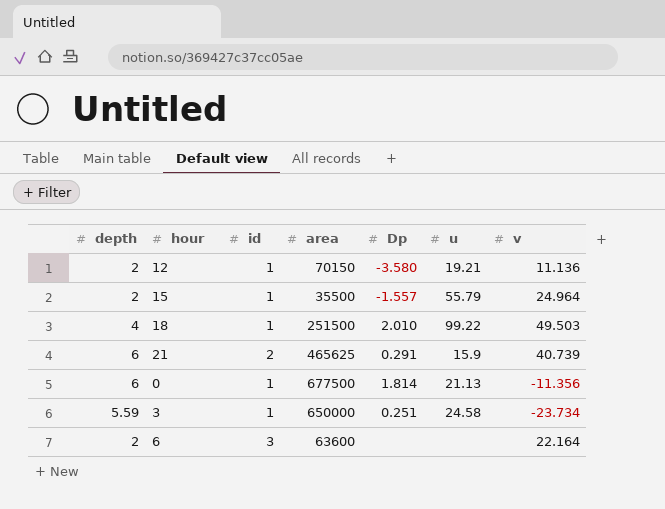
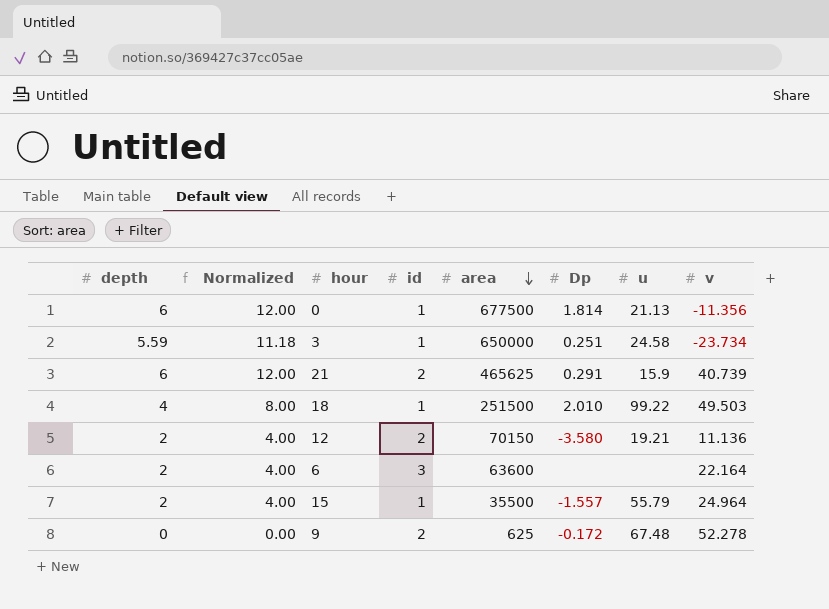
row order: none -> area descending
column Normalized | formula: none -> [depth] * 2
12 | id: 1 -> 2
row 9: none -> 0 | 0.00 | 2 | 625 | -0.172 | 67.48 | 52.278

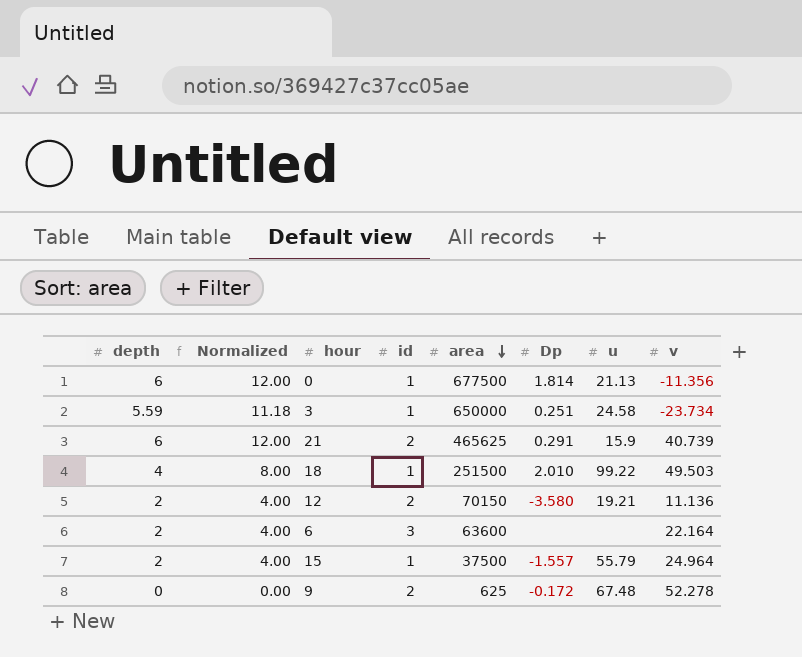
15 | area: 35500 -> 37500

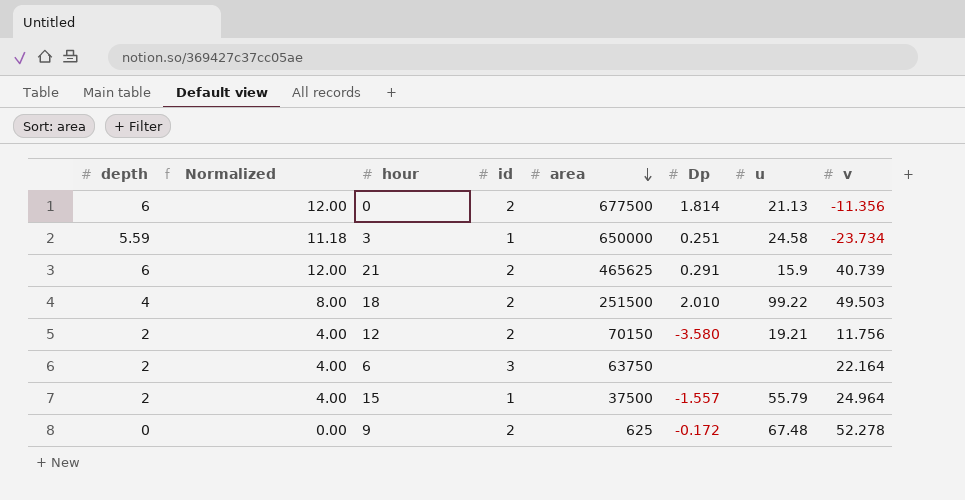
0 | id: 1 -> 2
18 | id: 1 -> 2
12 | v: 11.136 -> 11.756
6 | area: 63600 -> 63750

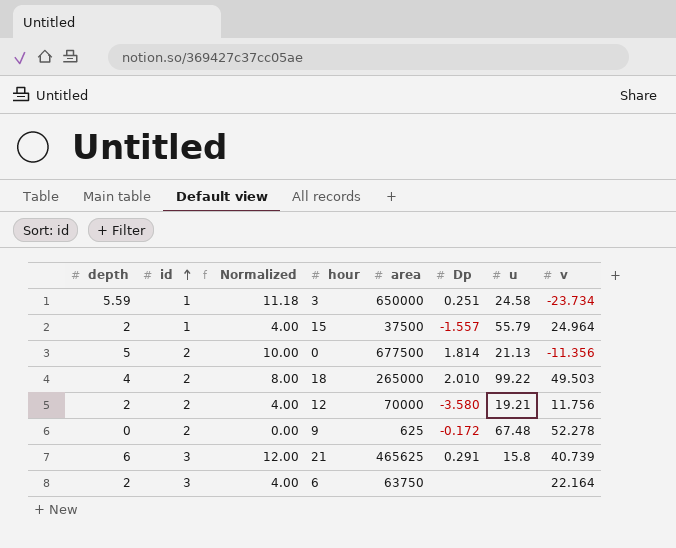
row order: area descending -> id ascending
column id | position: 4 -> 2
0 | depth: 6 -> 5
0 | Normalized: 12.00 -> 10.00
18 | area: 251500 -> 265000
12 | area: 70150 -> 70000
21 | id: 2 -> 3
21 | u: 15.9 -> 15.8

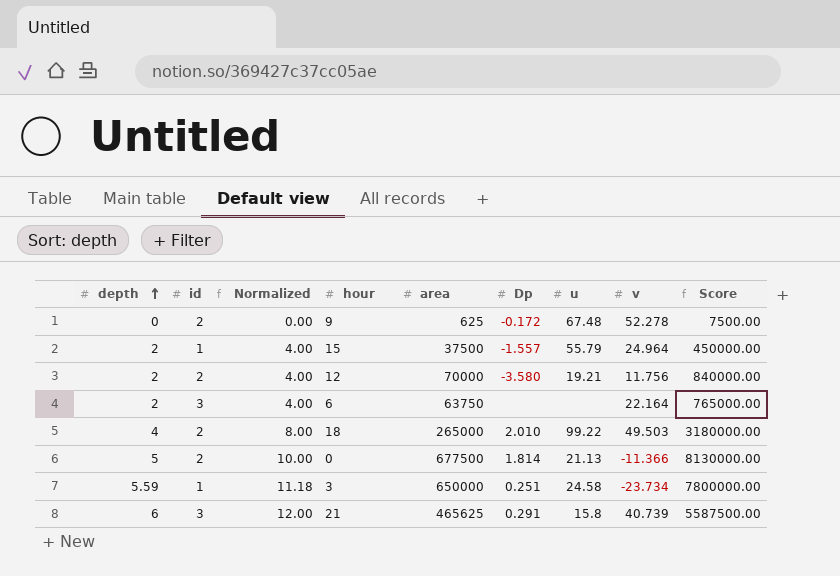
row order: id ascending -> depth ascending
column Score | formula: none -> [area] * 12
0 | v: -11.356 -> -11.366

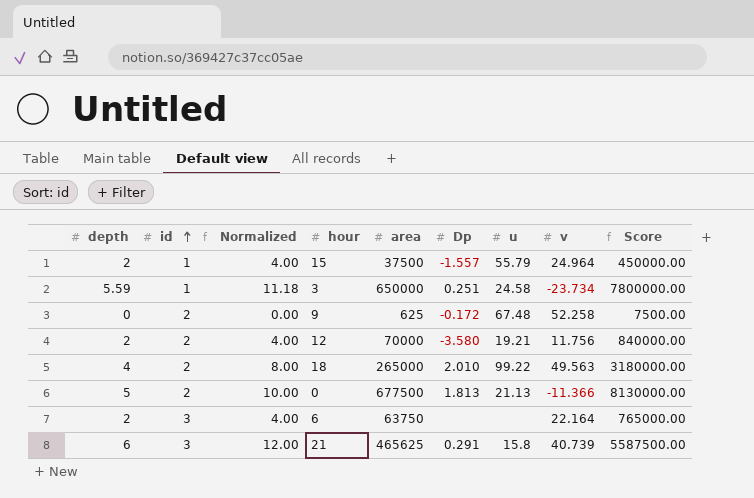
row order: depth ascending -> id ascending
9 | v: 52.278 -> 52.258
18 | v: 49.503 -> 49.563
0 | Dp: 1.814 -> 1.813

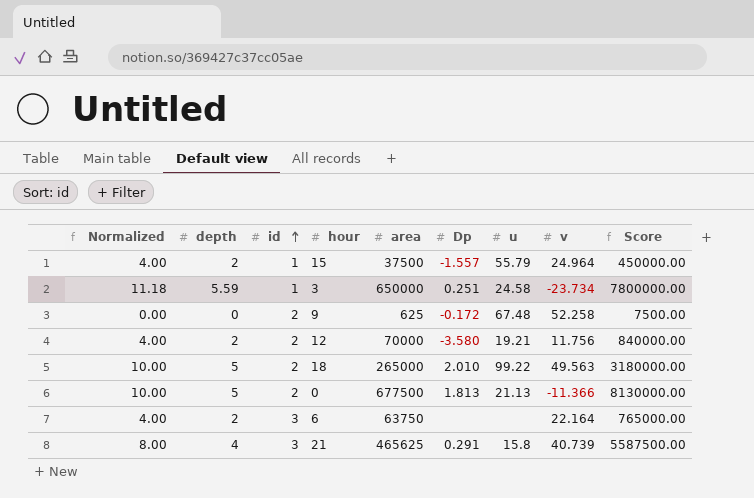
column Normalized | position: 3 -> 1
18 | Normalized: 8.00 -> 10.00
18 | depth: 4 -> 5
21 | Normalized: 12.00 -> 8.00
21 | depth: 6 -> 4

